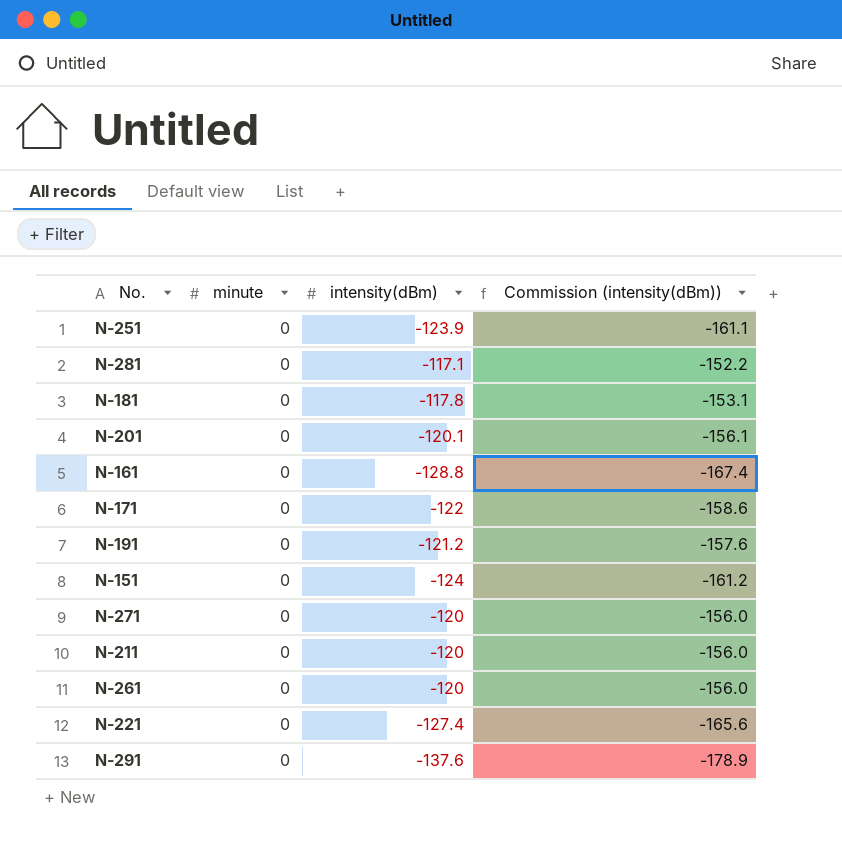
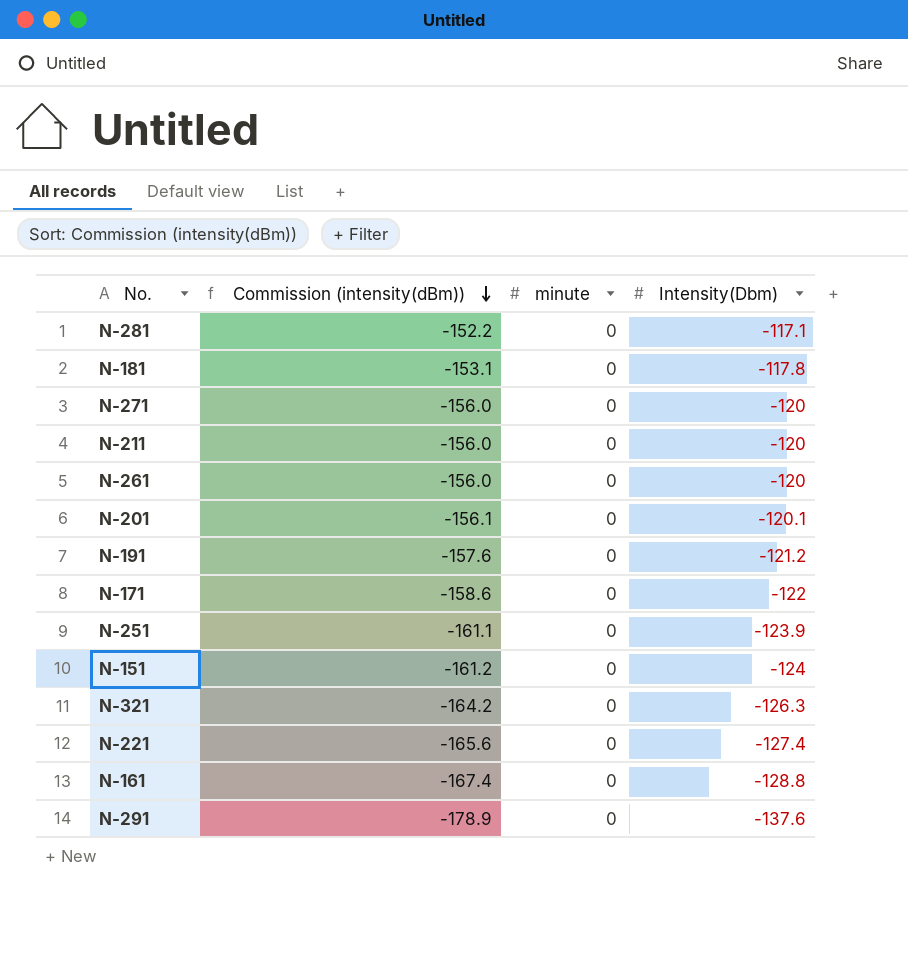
row order: none -> Commission (intensity(dBm)) descending
column Commission (intensity(dBm)) | position: 4 -> 2
column name: intensity(dBm) -> Intensity(Dbm)
row N-321: none -> -164.2 | 0 | -126.3

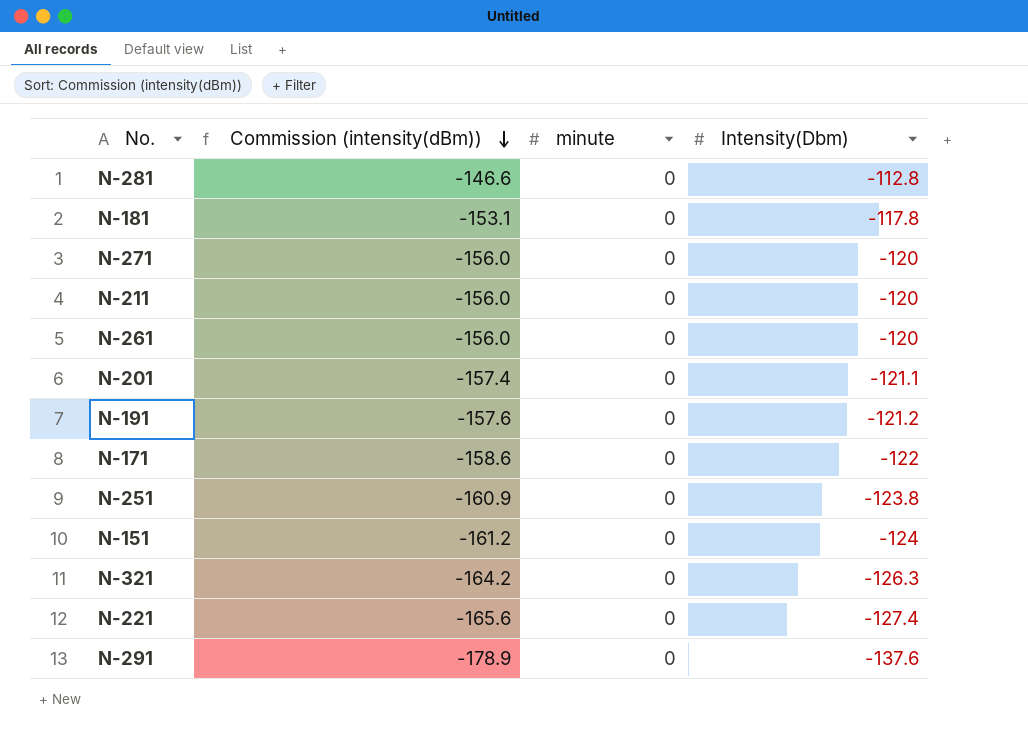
row N-161: -167.4 | 0 | -128.8 -> none
N-281 | Commission (intensity(dBm)): -152.2 -> -146.6
N-281 | Intensity(Dbm): -117.1 -> -112.8
N-201 | Commission (intensity(dBm)): -156.1 -> -157.4
N-201 | Intensity(Dbm): -120.1 -> -121.1
N-251 | Commission (intensity(dBm)): -161.1 -> -160.9
N-251 | Intensity(Dbm): -123.9 -> -123.8

